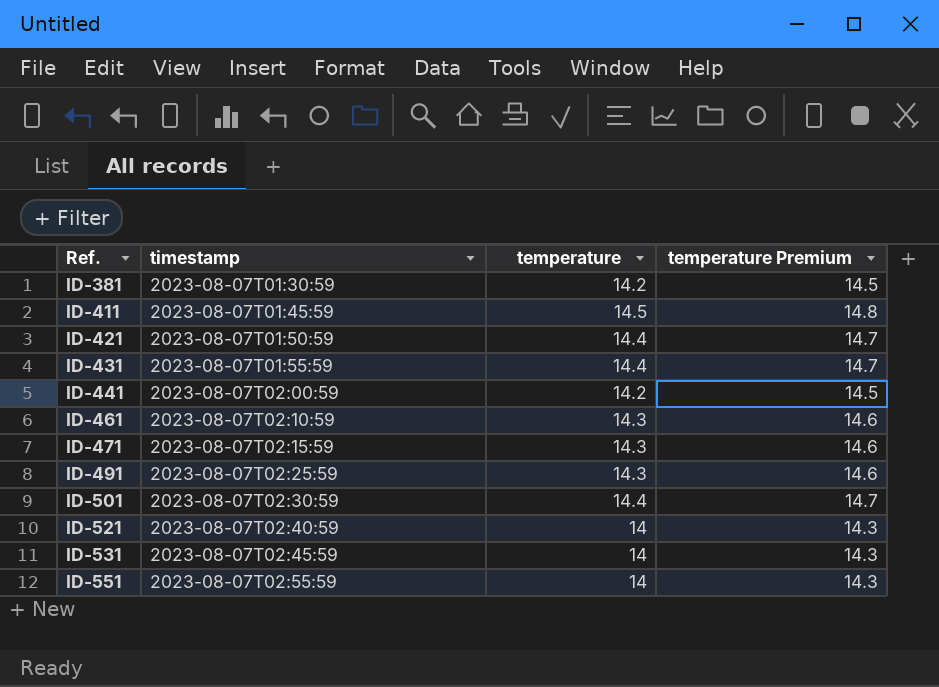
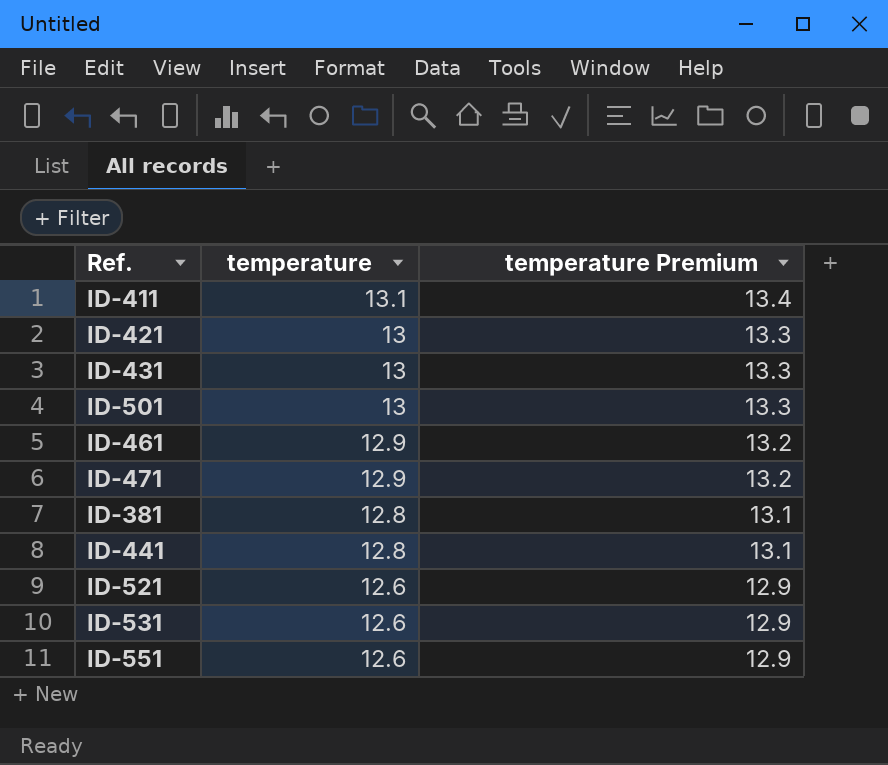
row order: Ref. ascending -> temperature descending
column timestamp | position: 2 -> none
row ID-491: 2023-08-07T02:25:59 | 14.3 | 14.6 -> none
ID-411 | temperature: 14.5 -> 13.1
ID-411 | temperature Premium: 14.8 -> 13.4
ID-421 | temperature: 14.4 -> 13
ID-421 | temperature Premium: 14.7 -> 13.3
ID-431 | temperature: 14.4 -> 13
ID-431 | temperature Premium: 14.7 -> 13.3
ID-501 | temperature: 14.4 -> 13
ID-501 | temperature Premium: 14.7 -> 13.3
ID-461 | temperature: 14.3 -> 12.9
ID-461 | temperature Premium: 14.6 -> 13.2
ID-471 | temperature: 14.3 -> 12.9
ID-471 | temperature Premium: 14.6 -> 13.2
ID-381 | temperature: 14.2 -> 12.8
ID-381 | temperature Premium: 14.5 -> 13.1
ID-441 | temperature: 14.2 -> 12.8
ID-441 | temperature Premium: 14.5 -> 13.1
ID-521 | temperature: 14 -> 12.6
ID-521 | temperature Premium: 14.3 -> 12.9
ID-531 | temperature: 14 -> 12.6
ID-531 | temperature Premium: 14.3 -> 12.9
ID-551 | temperature: 14 -> 12.6
ID-551 | temperature Premium: 14.3 -> 12.9

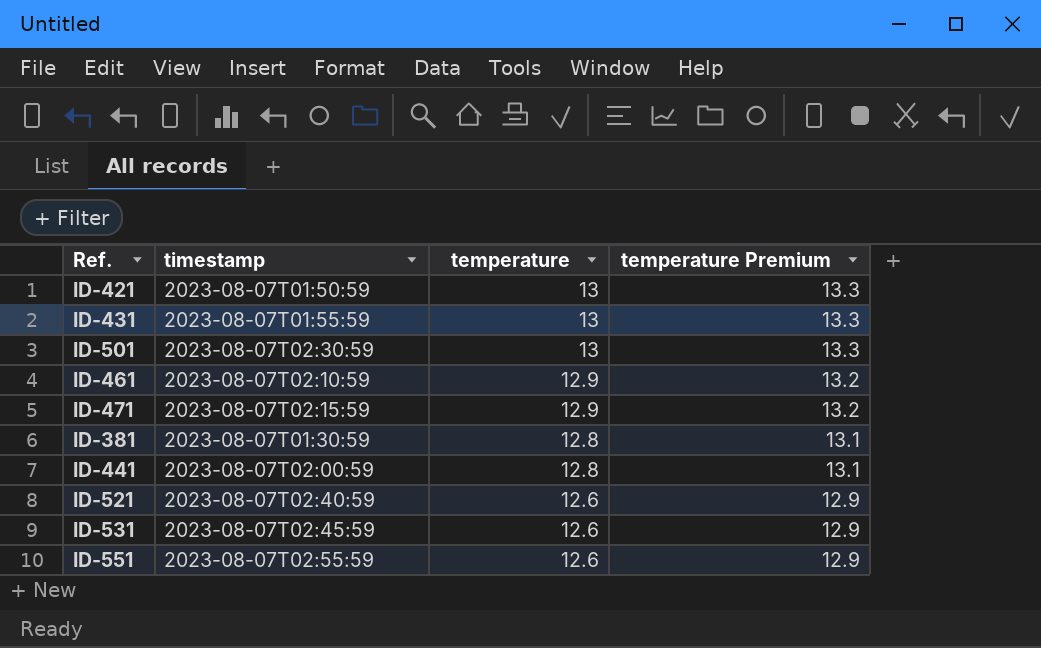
column timestamp | position: none -> 2
row ID-411: 13.1 | 13.4 -> none

